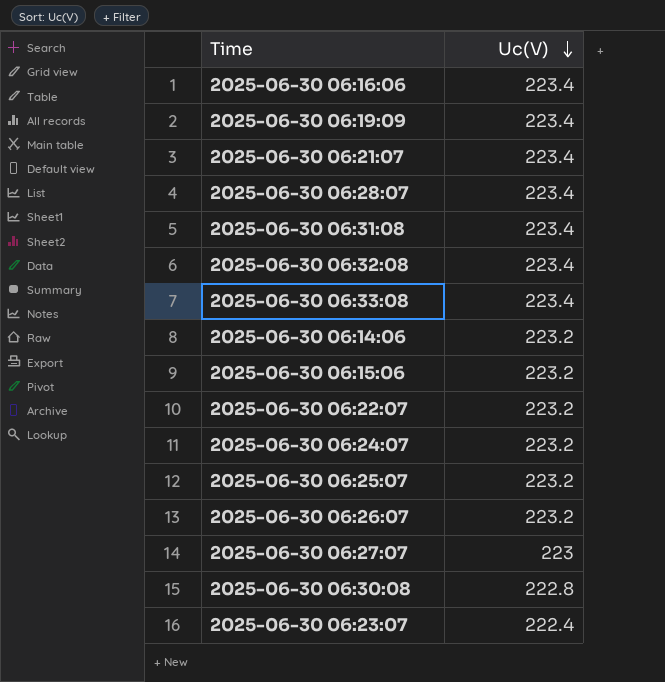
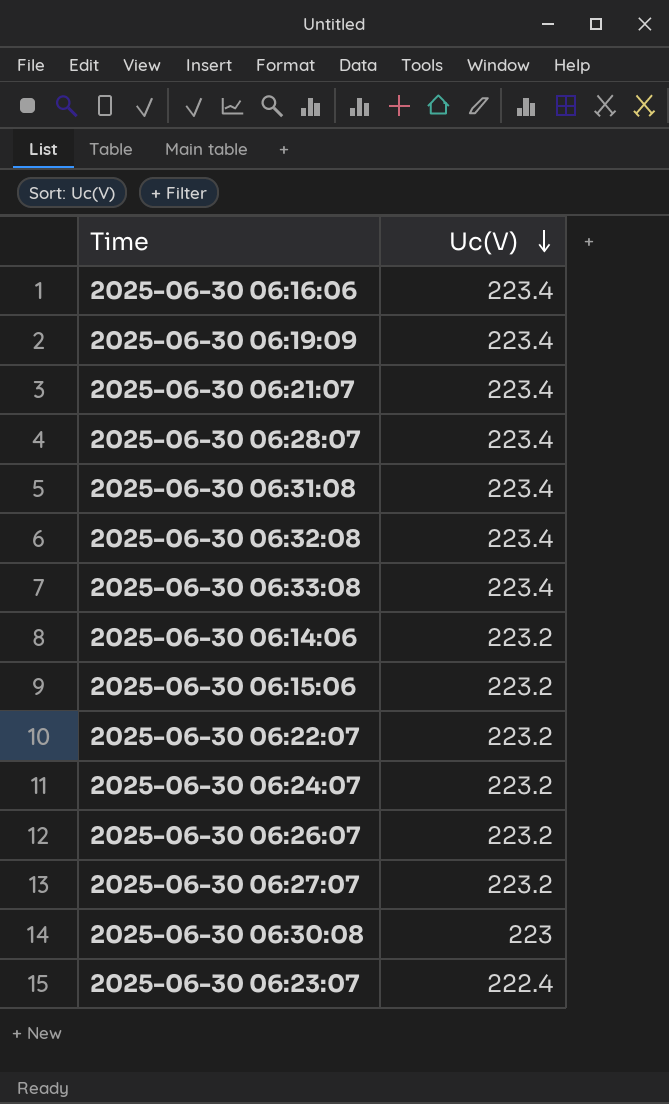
row 2025-06-30 06:25:07: 223.2 -> none
2025-06-30 06:27:07 | Uc(V): 223 -> 223.2
2025-06-30 06:30:08 | Uc(V): 222.8 -> 223

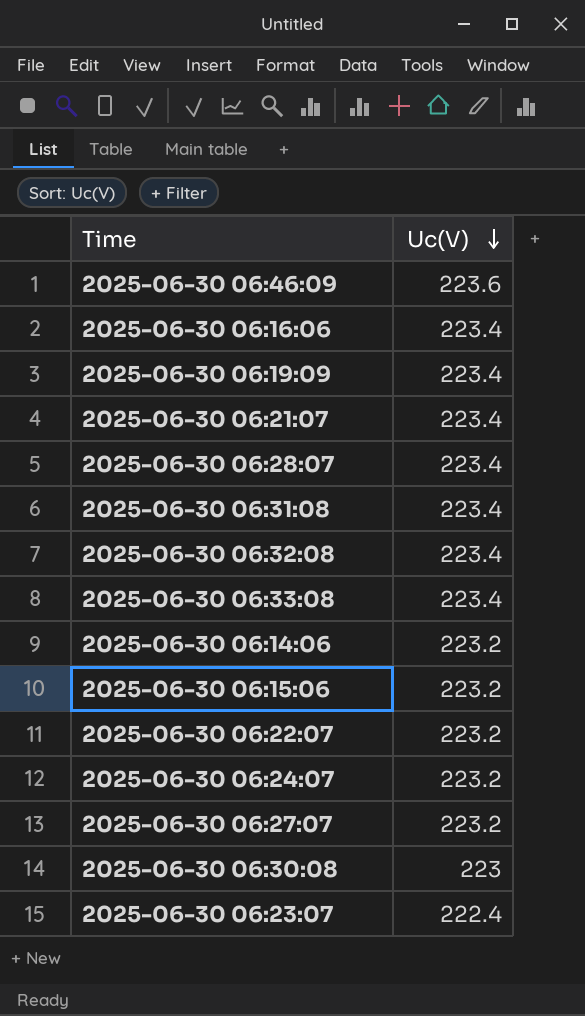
row 2025-06-30 06:26:07: 223.2 -> none
row 2025-06-30 06:46:09: none -> 223.6

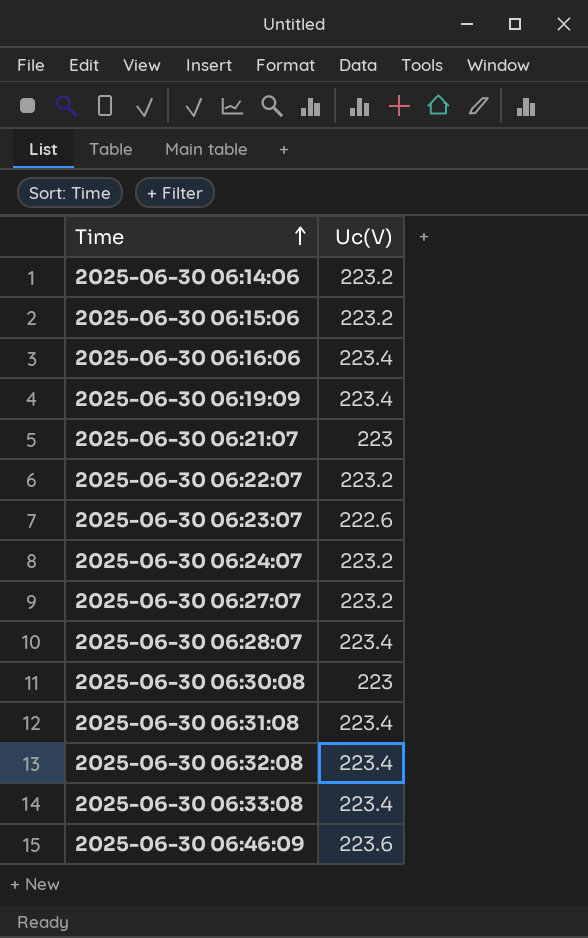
row order: Uc(V) descending -> Time ascending
2025-06-30 06:21:07 | Uc(V): 223.4 -> 223
2025-06-30 06:23:07 | Uc(V): 222.4 -> 222.6

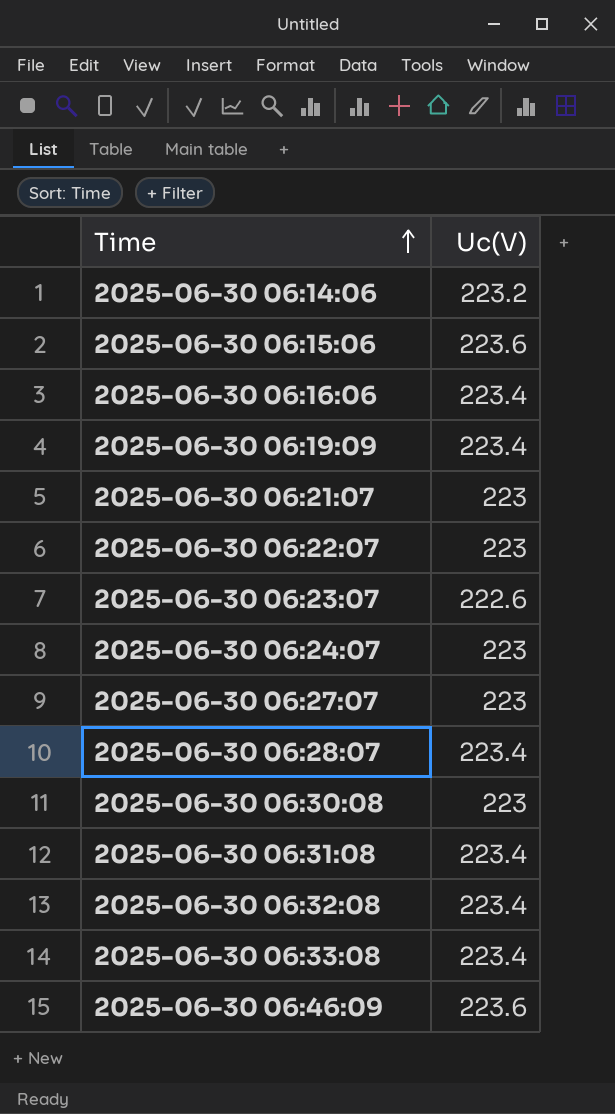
2025-06-30 06:15:06 | Uc(V): 223.2 -> 223.6
2025-06-30 06:22:07 | Uc(V): 223.2 -> 223
2025-06-30 06:24:07 | Uc(V): 223.2 -> 223
2025-06-30 06:27:07 | Uc(V): 223.2 -> 223

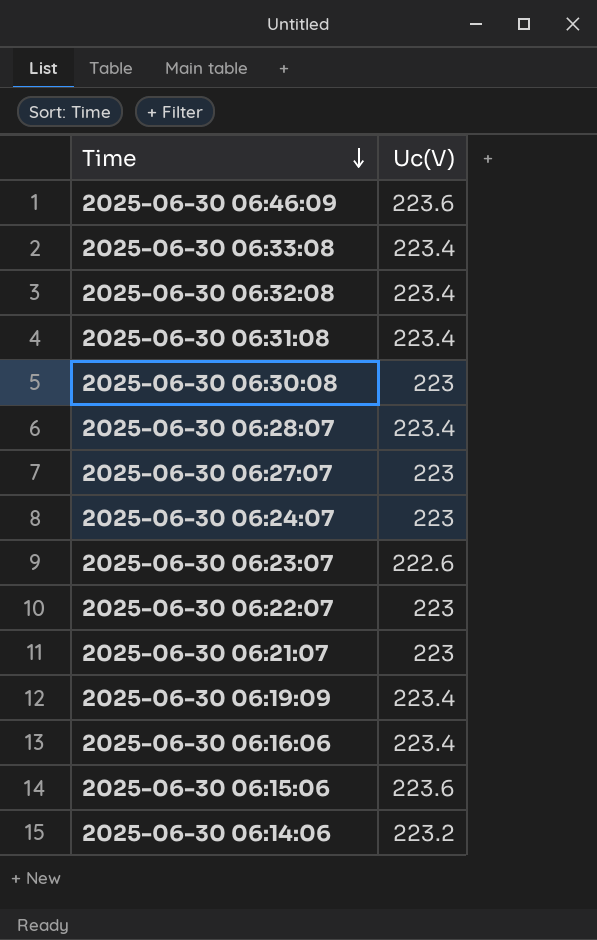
row order: Time ascending -> Time descending

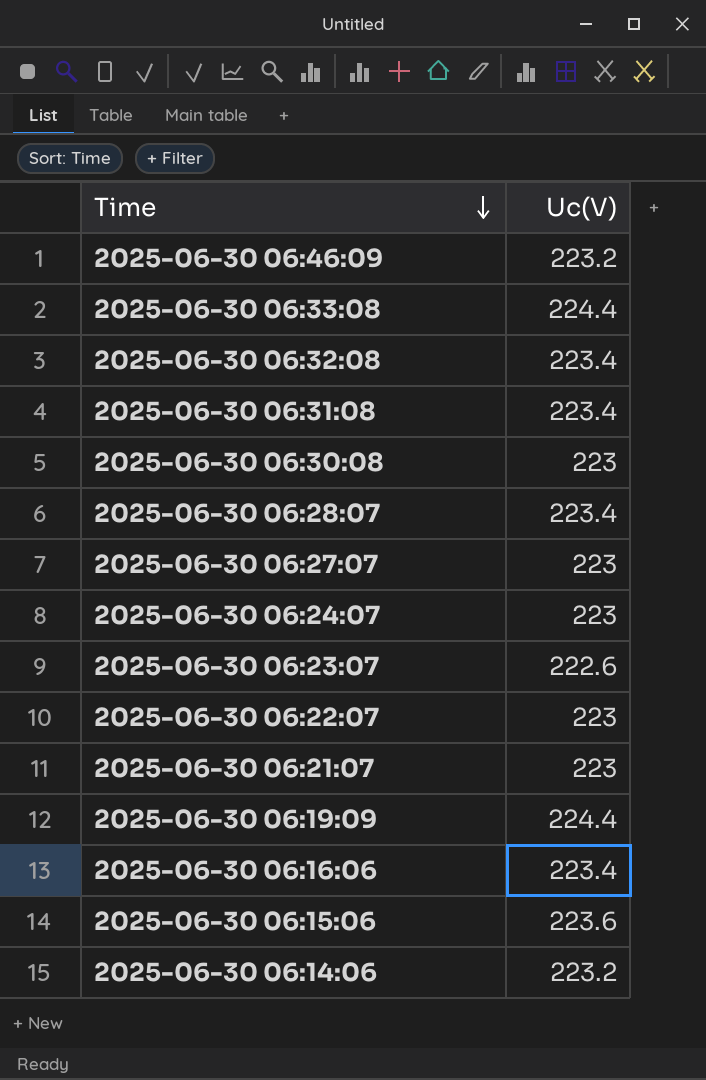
2025-06-30 06:46:09 | Uc(V): 223.6 -> 223.2
2025-06-30 06:33:08 | Uc(V): 223.4 -> 224.4
2025-06-30 06:19:09 | Uc(V): 223.4 -> 224.4

